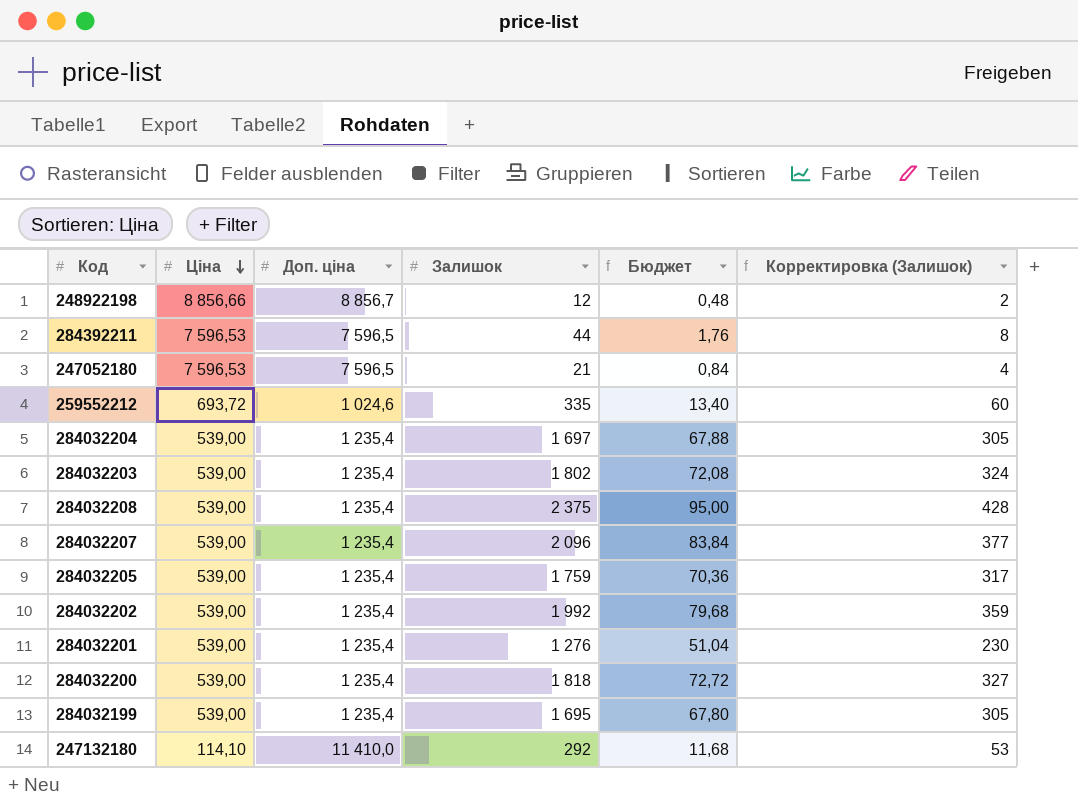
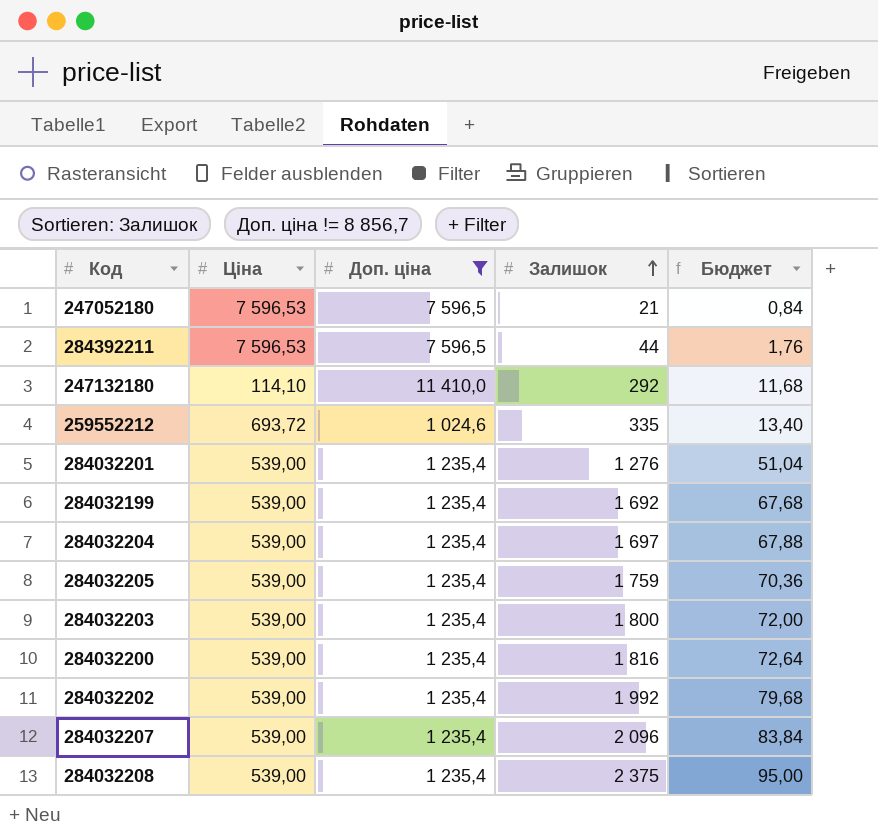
filter: none -> Доп. ціна != 8 856,7
row order: Ціна descending -> Залишок ascending
column Корректировка (Залишок) | formula: [Залишок] * 0,18 -> none
284032199 | Залишок: 1 695 -> 1 692
284032199 | Бюджет: 67,80 -> 67,68
284032203 | Залишок: 1 802 -> 1 800
284032203 | Бюджет: 72,08 -> 72,00
284032200 | Залишок: 1 818 -> 1 816
284032200 | Бюджет: 72,72 -> 72,64

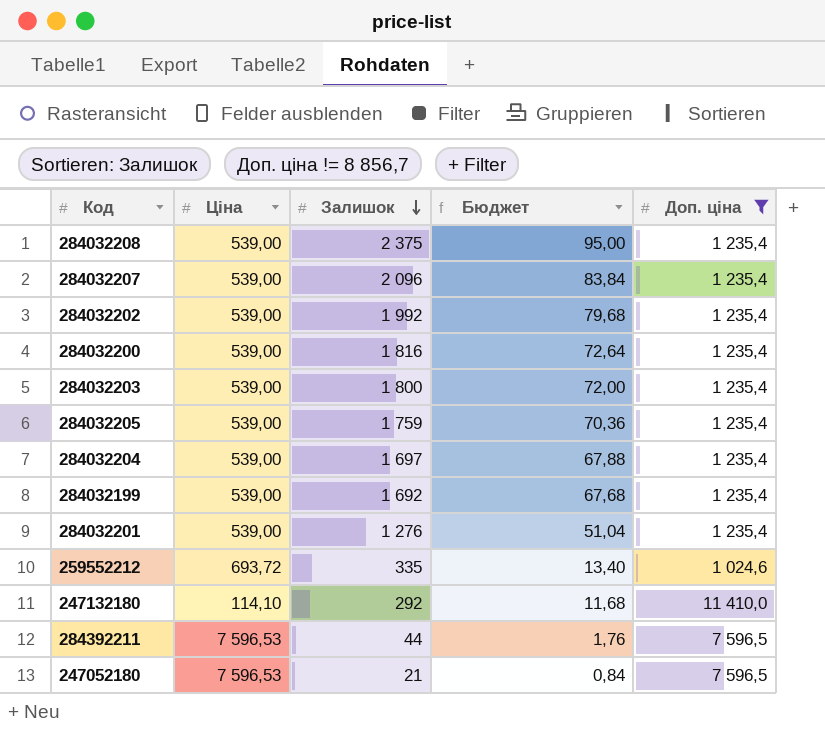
row order: Залишок ascending -> Залишок descending
column Доп. ціна | position: 3 -> 5

